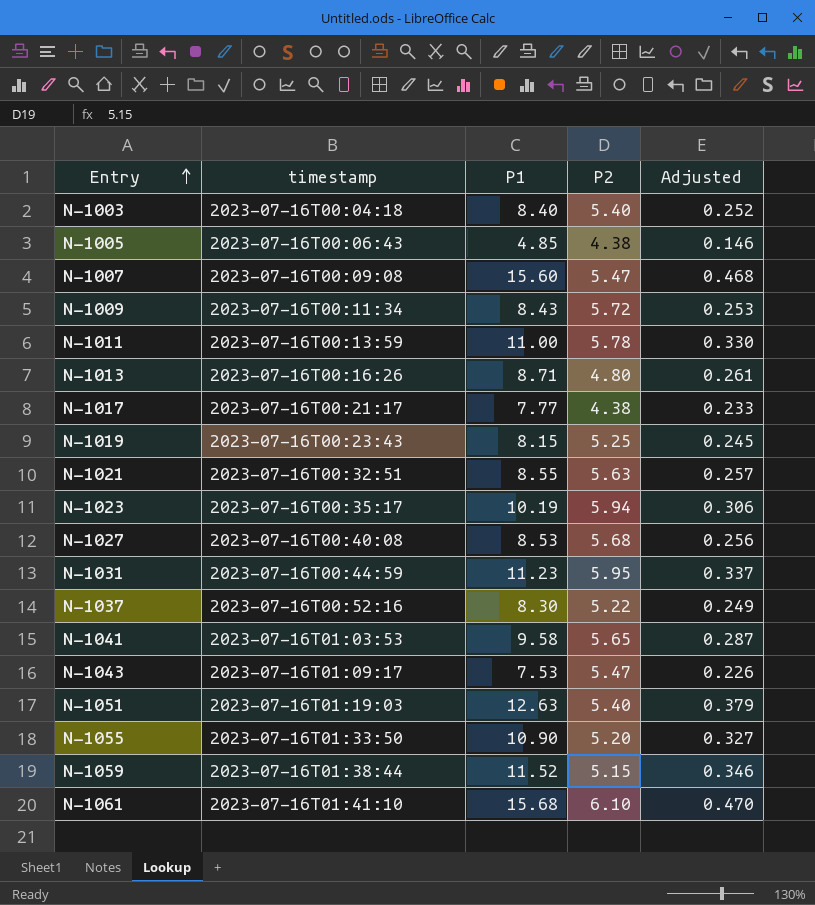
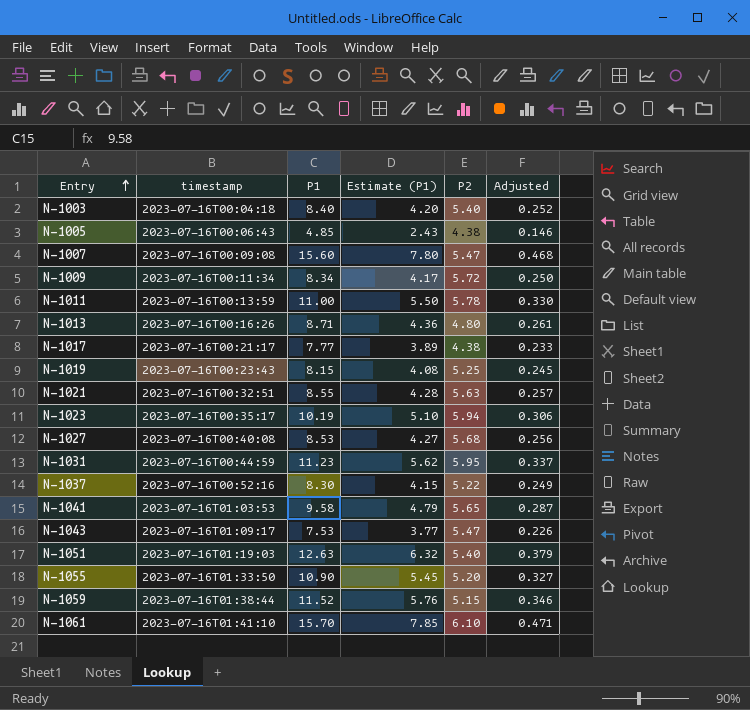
column Estimate (P1) | formula: none -> [P1] * 0.5
N-1009 | P1: 8.43 -> 8.34
N-1009 | Adjusted: 0.253 -> 0.250
N-1061 | P1: 15.68 -> 15.70
N-1061 | Adjusted: 0.470 -> 0.471

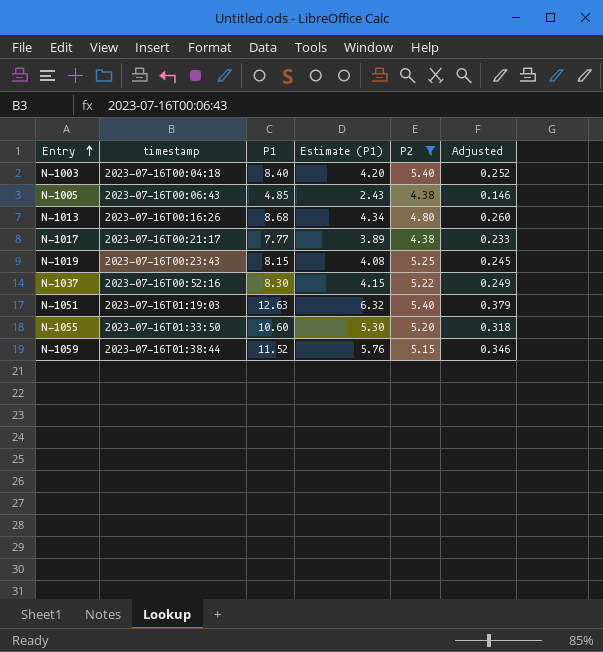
filter: none -> P2 <= 5.40
N-1013 | P1: 8.71 -> 8.68
N-1013 | Estimate (P1): 4.36 -> 4.34
N-1013 | Adjusted: 0.261 -> 0.260
N-1055 | P1: 10.90 -> 10.60
N-1055 | Estimate (P1): 5.45 -> 5.30
N-1055 | Adjusted: 0.327 -> 0.318

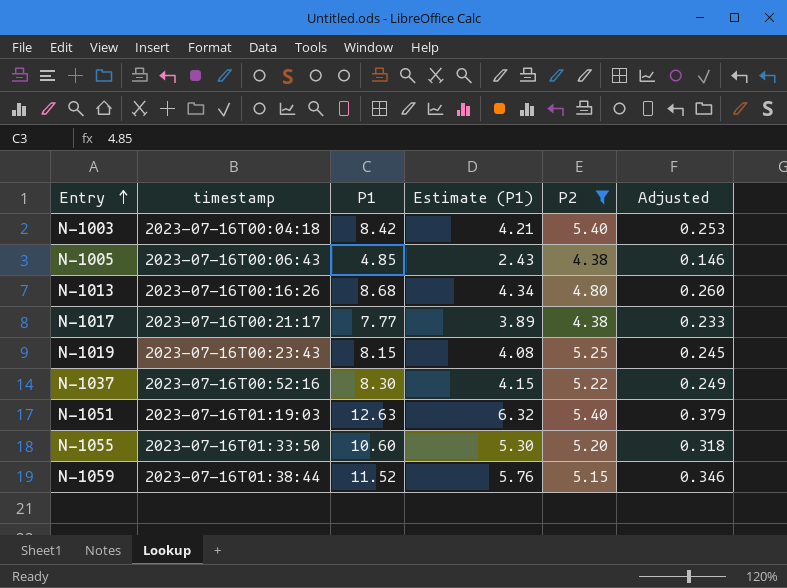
N-1003 | P1: 8.40 -> 8.42
N-1003 | Estimate (P1): 4.20 -> 4.21
N-1003 | Adjusted: 0.252 -> 0.253

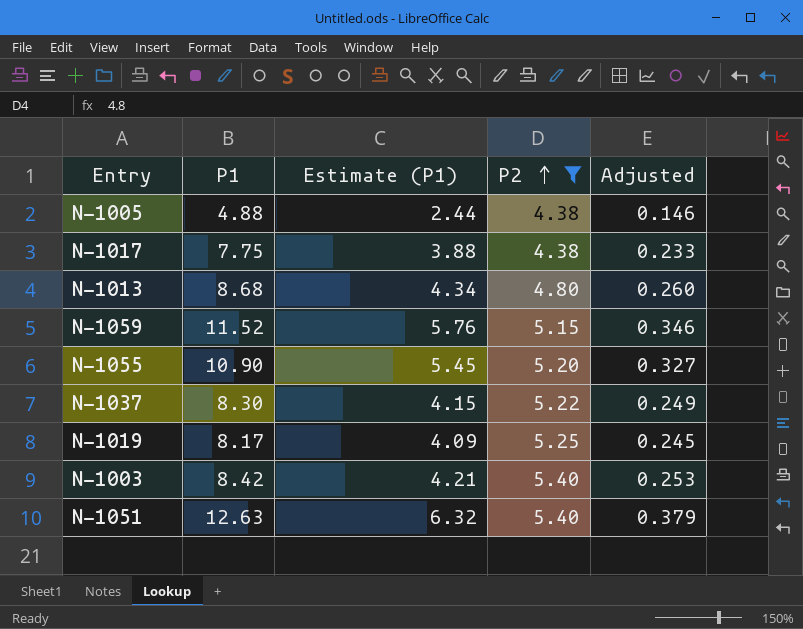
row order: Entry ascending -> P2 ascending
column timestamp | position: 2 -> none
N-1005 | P1: 4.85 -> 4.88
N-1005 | Estimate (P1): 2.43 -> 2.44
N-1017 | P1: 7.77 -> 7.75
N-1017 | Estimate (P1): 3.89 -> 3.88
N-1055 | P1: 10.60 -> 10.90
N-1055 | Estimate (P1): 5.30 -> 5.45
N-1055 | Adjusted: 0.318 -> 0.327
N-1019 | P1: 8.15 -> 8.17
N-1019 | Estimate (P1): 4.08 -> 4.09

